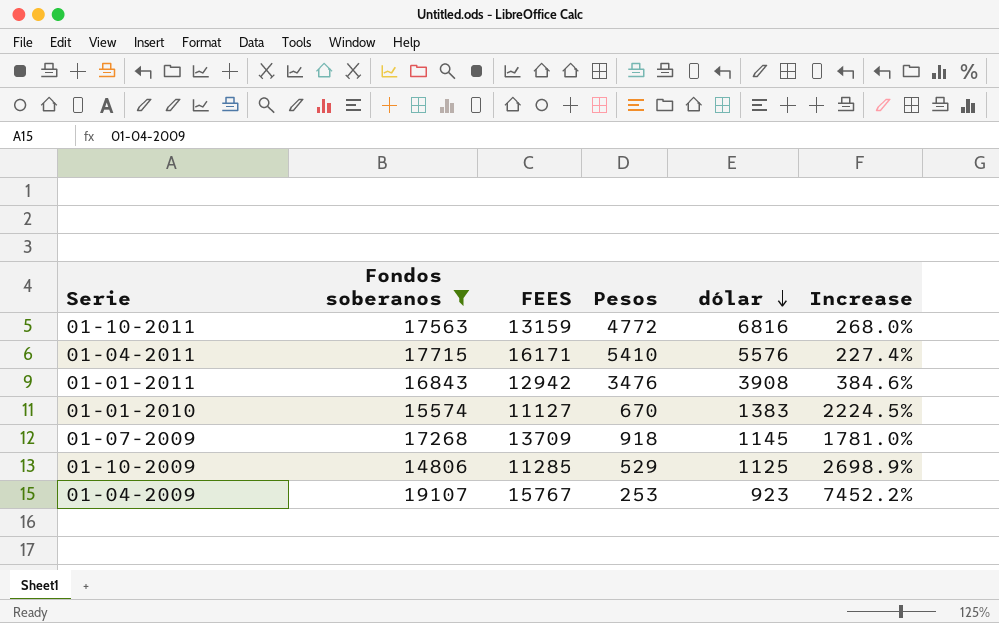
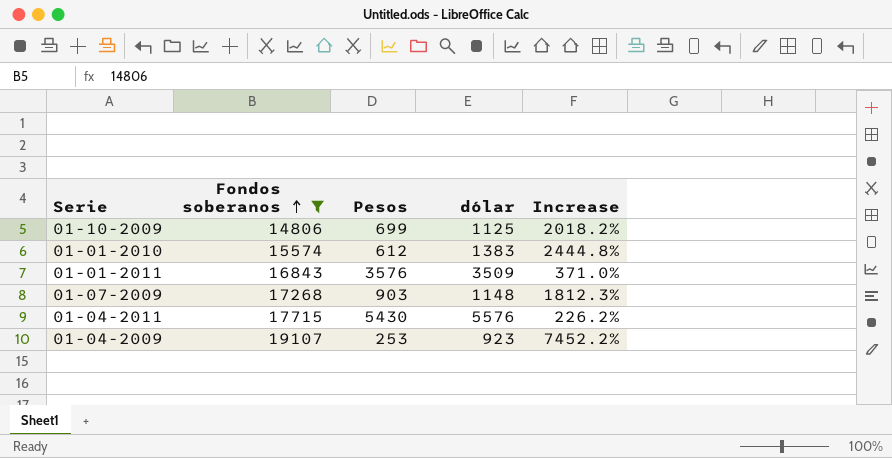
row order: dólar descending -> Fondos soberanos ascending
column FEES | position: 3 -> none
row 01-10-2011: 17563 | 13159 | 4772 | 6816 | 268.0% -> none
01-10-2009 | Pesos: 529 -> 699
01-10-2009 | Increase: 2698.9% -> 2018.2%
01-01-2010 | Pesos: 670 -> 612
01-01-2010 | Increase: 2224.5% -> 2444.8%
01-01-2011 | Pesos: 3476 -> 3576
01-01-2011 | dólar: 3908 -> 3509
01-01-2011 | Increase: 384.6% -> 371.0%
01-07-2009 | Pesos: 918 -> 903
01-07-2009 | dólar: 1145 -> 1148
01-07-2009 | Increase: 1781.0% -> 1812.3%
01-04-2011 | Pesos: 5410 -> 5430
01-04-2011 | Increase: 227.4% -> 226.2%

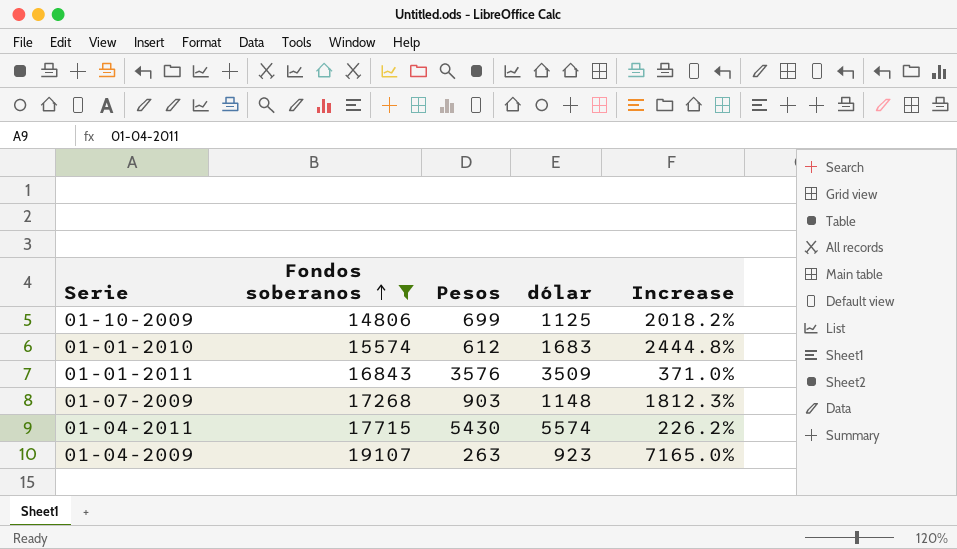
01-01-2010 | dólar: 1383 -> 1683
01-04-2011 | dólar: 5576 -> 5574
01-04-2009 | Pesos: 253 -> 263
01-04-2009 | Increase: 7452.2% -> 7165.0%

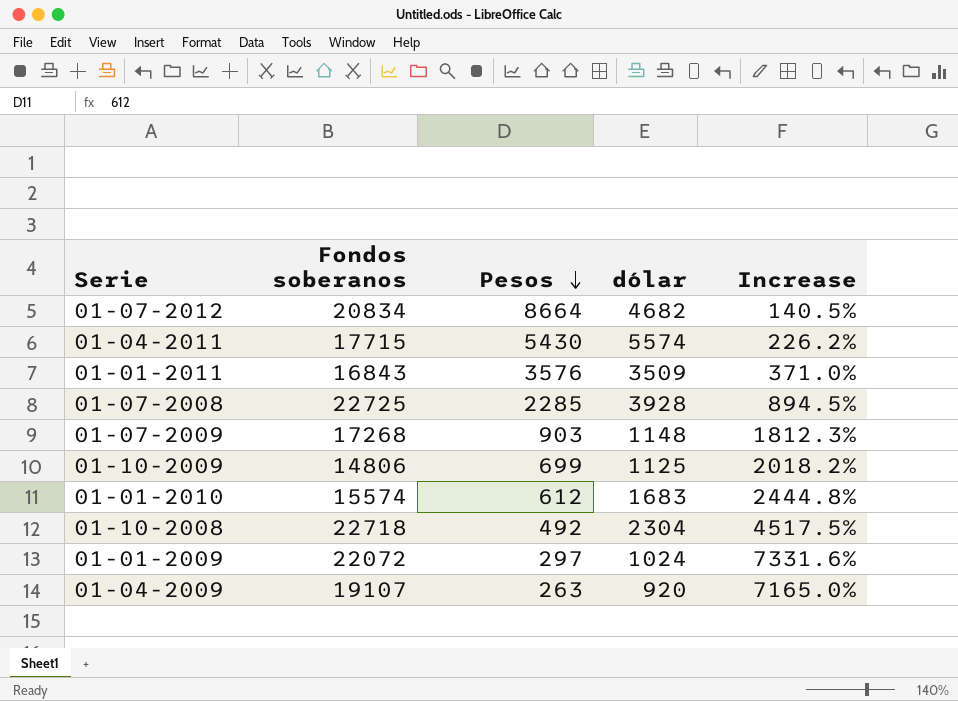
filter: Fondos soberanos <= 19107 -> none
row order: Fondos soberanos ascending -> Pesos descending
01-04-2009 | dólar: 923 -> 920

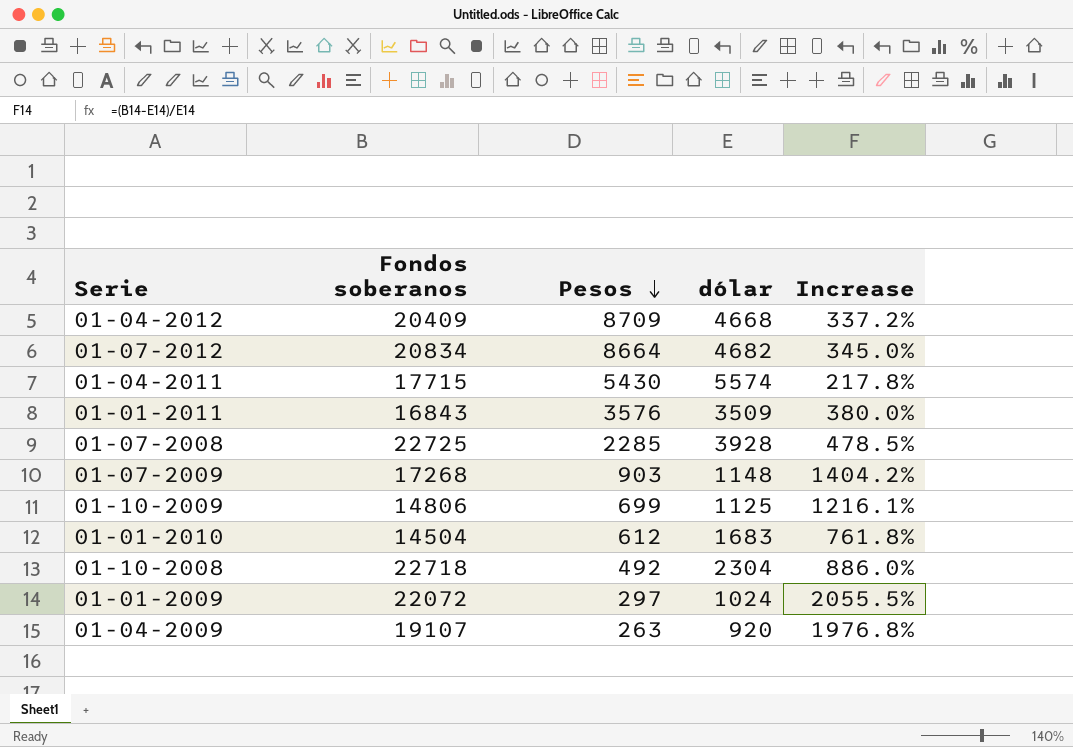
column Increase | formula: ([Fondos soberanos] - [Pesos]) / [Pesos] -> ([Fondos soberanos] - [dólar]) / [dólar]
row 01-04-2012: none -> 20409 | 8709 | 4668 | 337.2%
01-01-2010 | Fondos soberanos: 15574 -> 14504

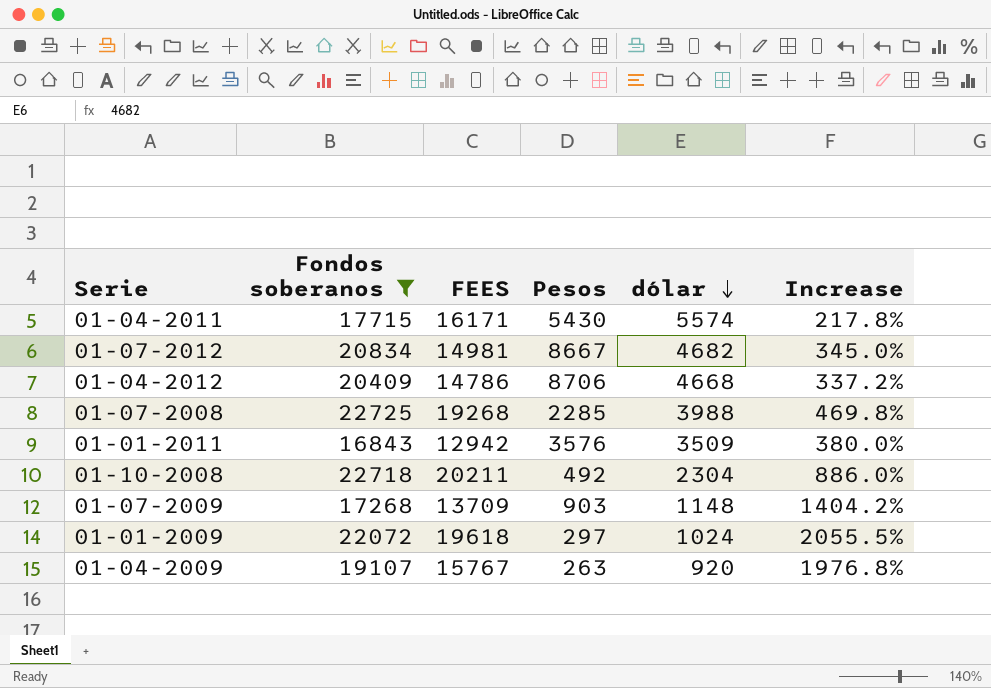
filter: none -> Fondos soberanos >= 16843
row order: Pesos descending -> dólar descending
column FEES | position: none -> 3
01-07-2012 | Pesos: 8664 -> 8667
01-04-2012 | Pesos: 8709 -> 8706
01-07-2008 | dólar: 3928 -> 3988
01-07-2008 | Increase: 478.5% -> 469.8%

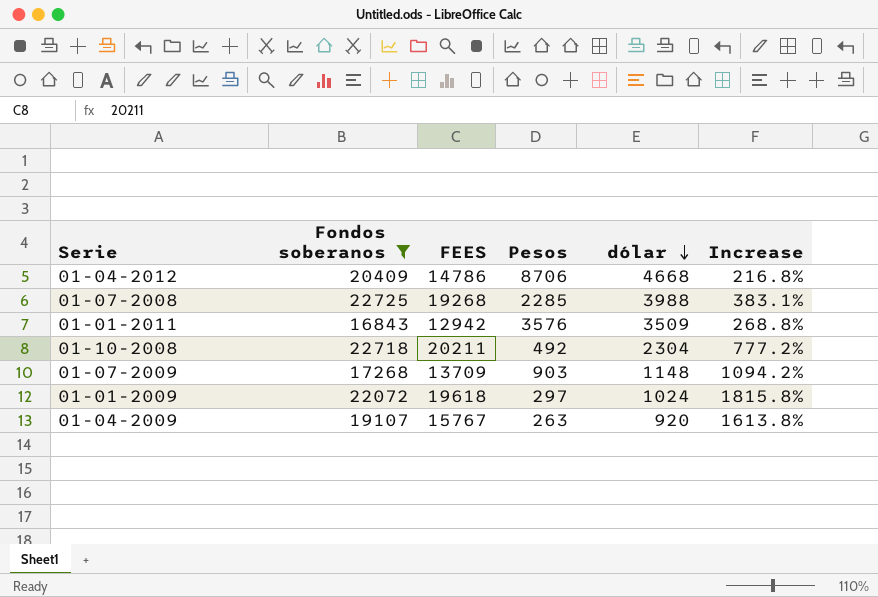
column Increase | formula: ([Fondos soberanos] - [dólar]) / [dólar] -> ([FEES] - [dólar]) / [dólar]
row 01-04-2011: 17715 | 16171 | 5430 | 5574 | 217.8% -> none
row 01-07-2012: 20834 | 14981 | 8667 | 4682 | 345.0% -> none

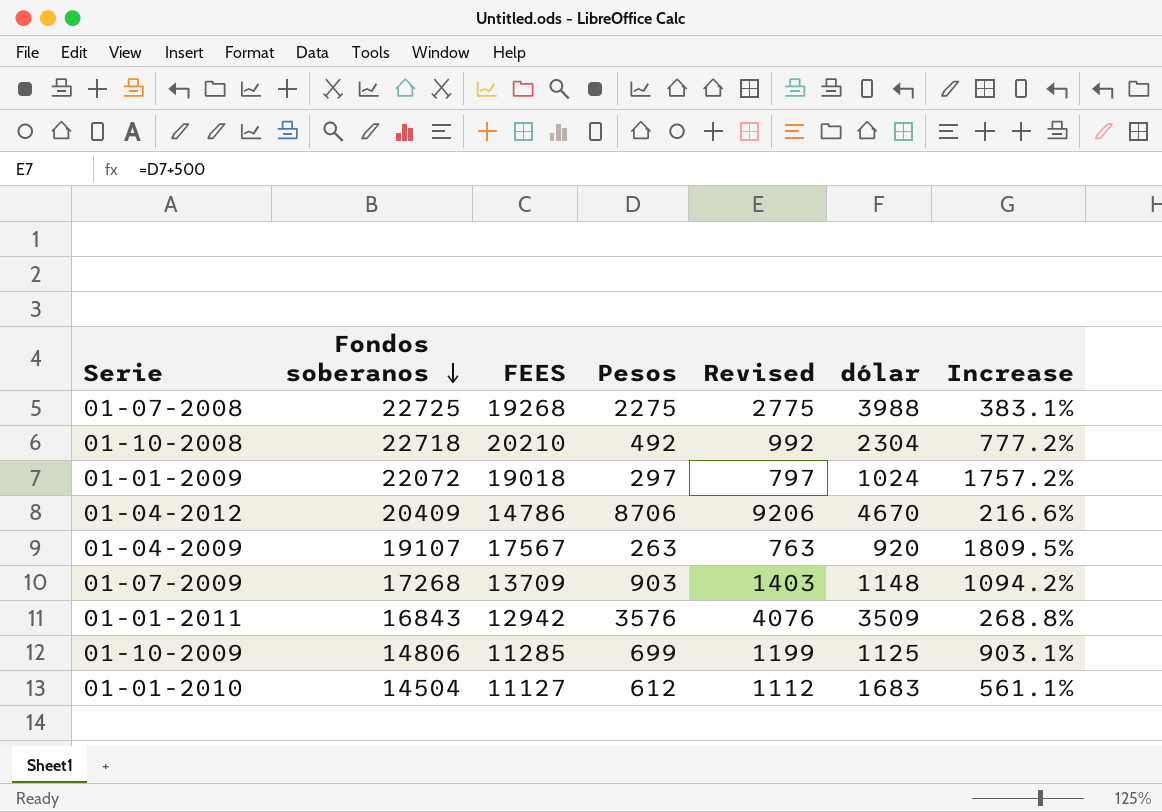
filter: Fondos soberanos >= 16843 -> none
row order: dólar descending -> Fondos soberanos descending
column Revised | formula: none -> [Pesos] + 500
01-07-2008 | Pesos: 2285 -> 2275
01-10-2008 | FEES: 20211 -> 20210
01-01-2009 | FEES: 19618 -> 19018
01-01-2009 | Increase: 1815.8% -> 1757.2%
01-04-2012 | dólar: 4668 -> 4670
01-04-2012 | Increase: 216.8% -> 216.6%
01-04-2009 | FEES: 15767 -> 17567
01-04-2009 | Increase: 1613.8% -> 1809.5%

